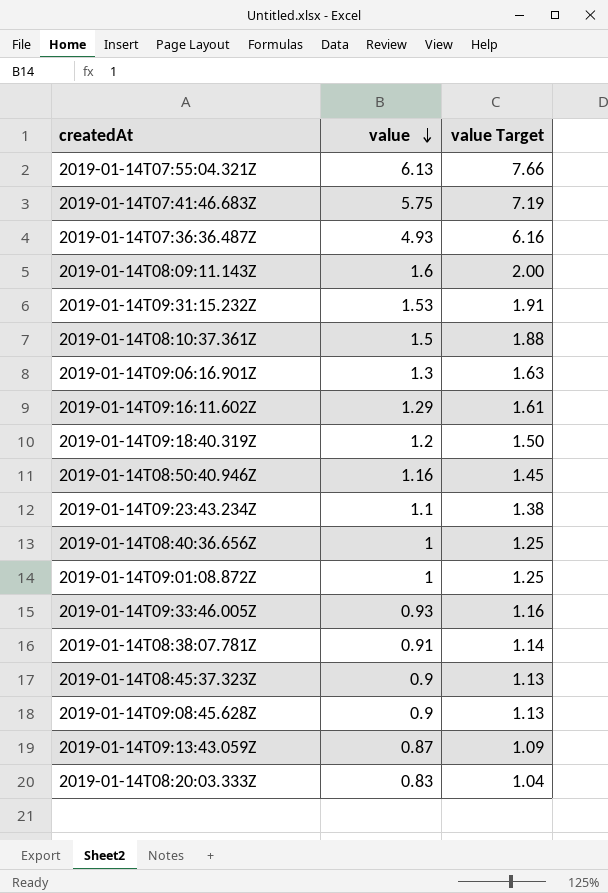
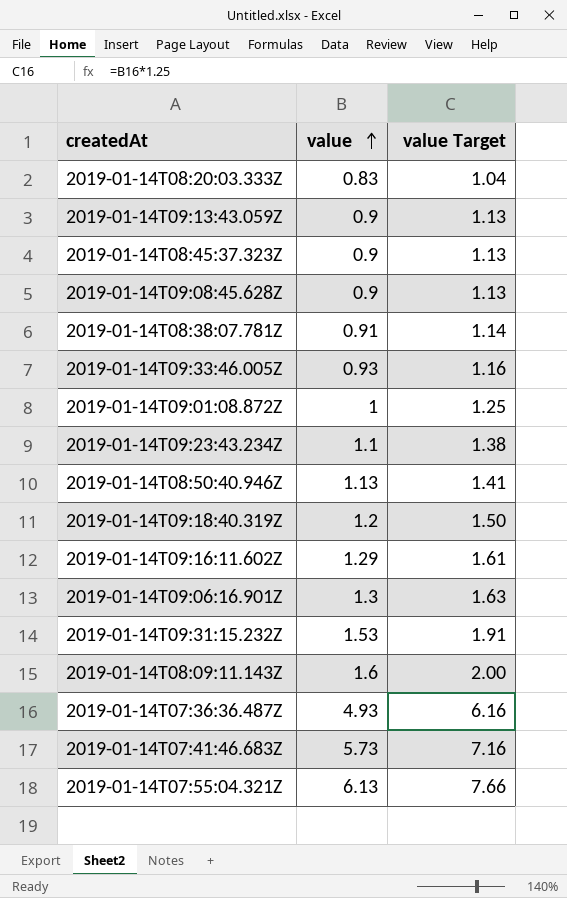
row order: value descending -> value ascending
row 2019-01-14T08:10:37.361Z: 1.5 | 1.88 -> none
row 2019-01-14T08:40:36.656Z: 1 | 1.25 -> none
2019-01-14T09:13:43.059Z | value: 0.87 -> 0.9
2019-01-14T09:13:43.059Z | value Target: 1.09 -> 1.13
2019-01-14T08:50:40.946Z | value: 1.16 -> 1.13
2019-01-14T08:50:40.946Z | value Target: 1.45 -> 1.41
2019-01-14T07:41:46.683Z | value: 5.75 -> 5.73
2019-01-14T07:41:46.683Z | value Target: 7.19 -> 7.16

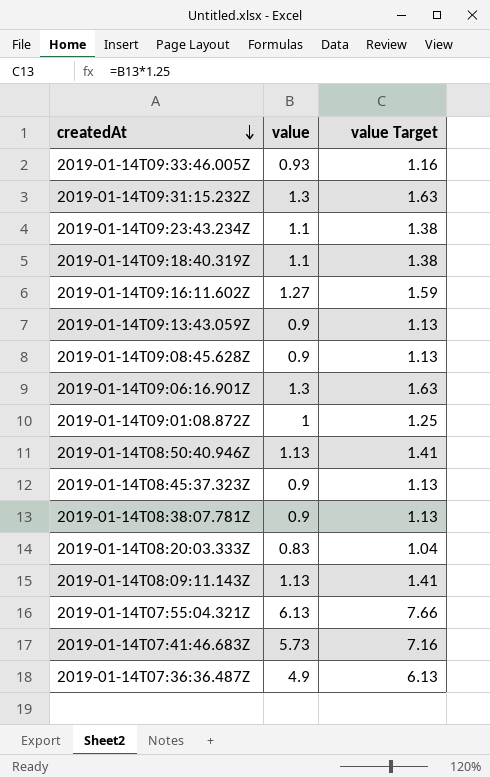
row order: value ascending -> createdAt descending
2019-01-14T09:31:15.232Z | value: 1.53 -> 1.3
2019-01-14T09:31:15.232Z | value Target: 1.91 -> 1.63
2019-01-14T09:18:40.319Z | value: 1.2 -> 1.1
2019-01-14T09:18:40.319Z | value Target: 1.50 -> 1.38
2019-01-14T09:16:11.602Z | value: 1.29 -> 1.27
2019-01-14T09:16:11.602Z | value Target: 1.61 -> 1.59
2019-01-14T08:38:07.781Z | value: 0.91 -> 0.9
2019-01-14T08:38:07.781Z | value Target: 1.14 -> 1.13
2019-01-14T08:09:11.143Z | value: 1.6 -> 1.13
2019-01-14T08:09:11.143Z | value Target: 2.00 -> 1.41
2019-01-14T07:36:36.487Z | value: 4.93 -> 4.9
2019-01-14T07:36:36.487Z | value Target: 6.16 -> 6.13

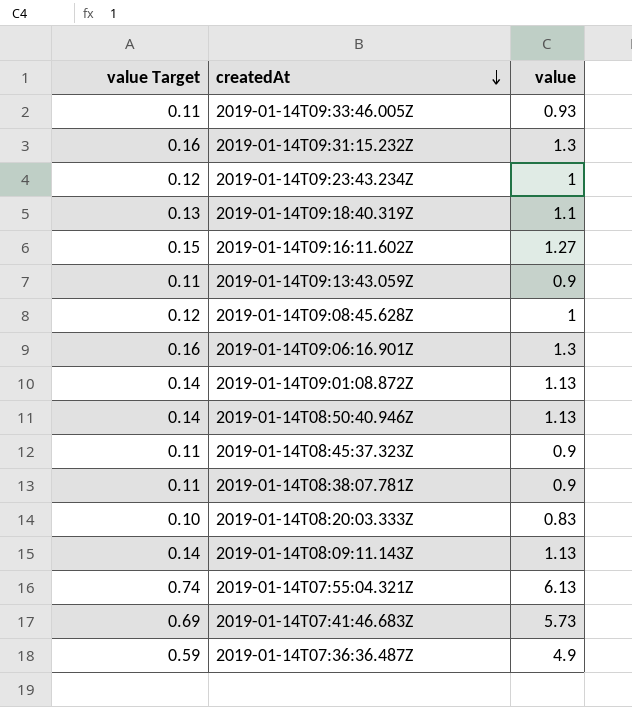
column value Target | formula: [value] * 1.25 -> [value] * 0.12
column value Target | position: 3 -> 1
2019-01-14T09:23:43.234Z | value: 1.1 -> 1
2019-01-14T09:08:45.628Z | value: 0.9 -> 1
2019-01-14T09:01:08.872Z | value: 1 -> 1.13

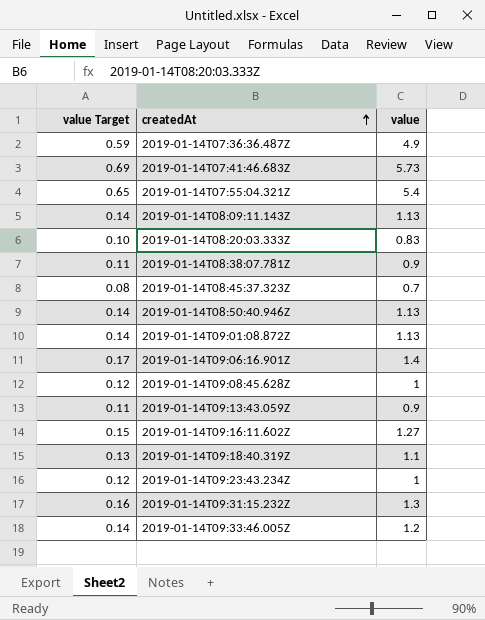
row order: createdAt descending -> createdAt ascending
2019-01-14T07:55:04.321Z | value Target: 0.74 -> 0.65
2019-01-14T07:55:04.321Z | value: 6.13 -> 5.4
2019-01-14T08:45:37.323Z | value Target: 0.11 -> 0.08
2019-01-14T08:45:37.323Z | value: 0.9 -> 0.7
2019-01-14T09:06:16.901Z | value Target: 0.16 -> 0.17
2019-01-14T09:06:16.901Z | value: 1.3 -> 1.4
2019-01-14T09:33:46.005Z | value Target: 0.11 -> 0.14
2019-01-14T09:33:46.005Z | value: 0.93 -> 1.2

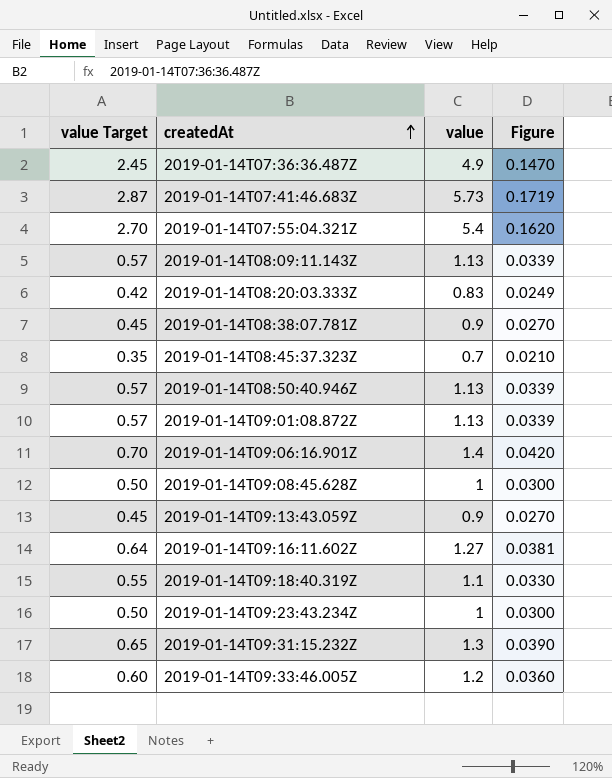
column value Target | formula: [value] * 0.12 -> [value] * 0.5
column Figure | formula: none -> [value] * 0.03

